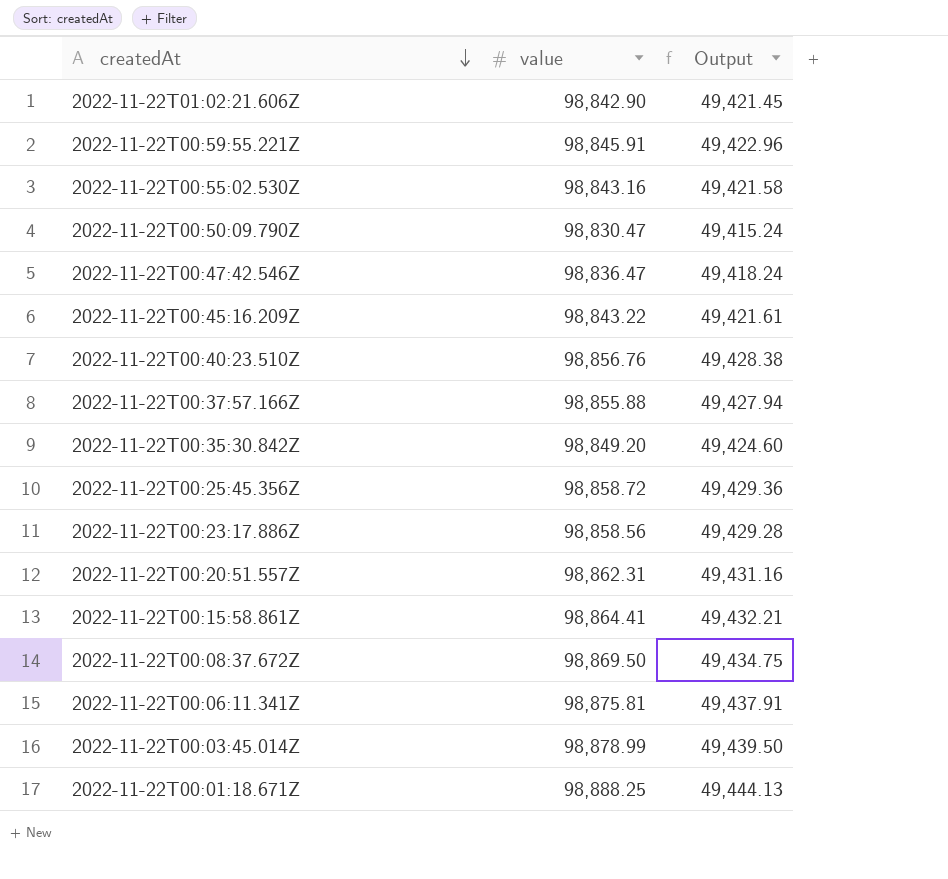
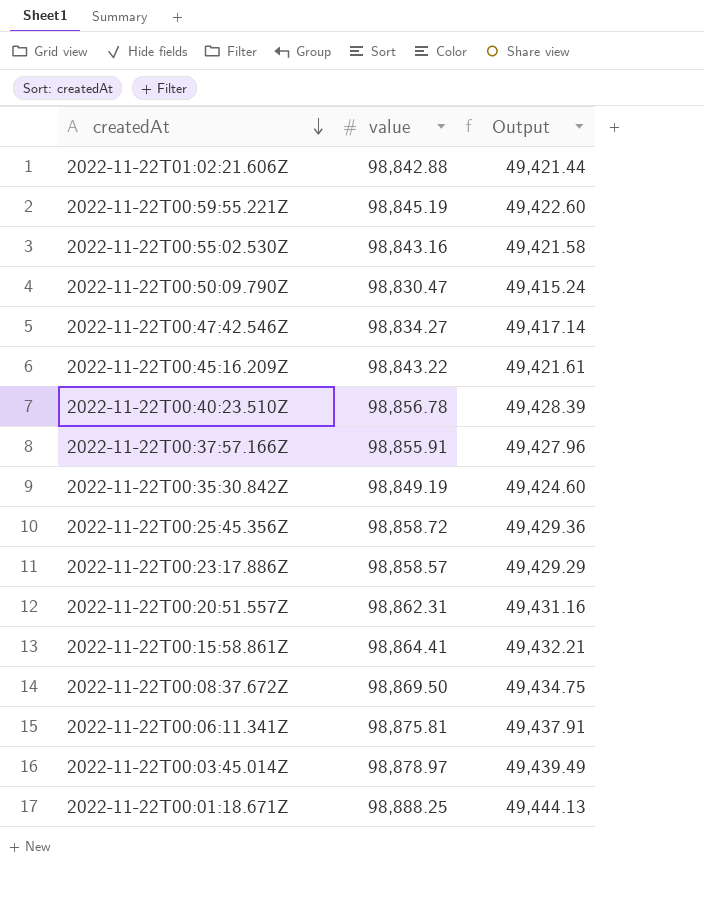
2022-11-22T01:02:21.606Z | value: 98,842.90 -> 98,842.88
2022-11-22T01:02:21.606Z | Output: 49,421.45 -> 49,421.44
2022-11-22T00:59:55.221Z | value: 98,845.91 -> 98,845.19
2022-11-22T00:59:55.221Z | Output: 49,422.96 -> 49,422.60
2022-11-22T00:47:42.546Z | value: 98,836.47 -> 98,834.27
2022-11-22T00:47:42.546Z | Output: 49,418.24 -> 49,417.14
2022-11-22T00:40:23.510Z | value: 98,856.76 -> 98,856.78
2022-11-22T00:40:23.510Z | Output: 49,428.38 -> 49,428.39
2022-11-22T00:37:57.166Z | value: 98,855.88 -> 98,855.91
2022-11-22T00:37:57.166Z | Output: 49,427.94 -> 49,427.96
2022-11-22T00:35:30.842Z | value: 98,849.20 -> 98,849.19
2022-11-22T00:23:17.886Z | value: 98,858.56 -> 98,858.57
2022-11-22T00:23:17.886Z | Output: 49,429.28 -> 49,429.29
2022-11-22T00:03:45.014Z | value: 98,878.99 -> 98,878.97
2022-11-22T00:03:45.014Z | Output: 49,439.50 -> 49,439.49

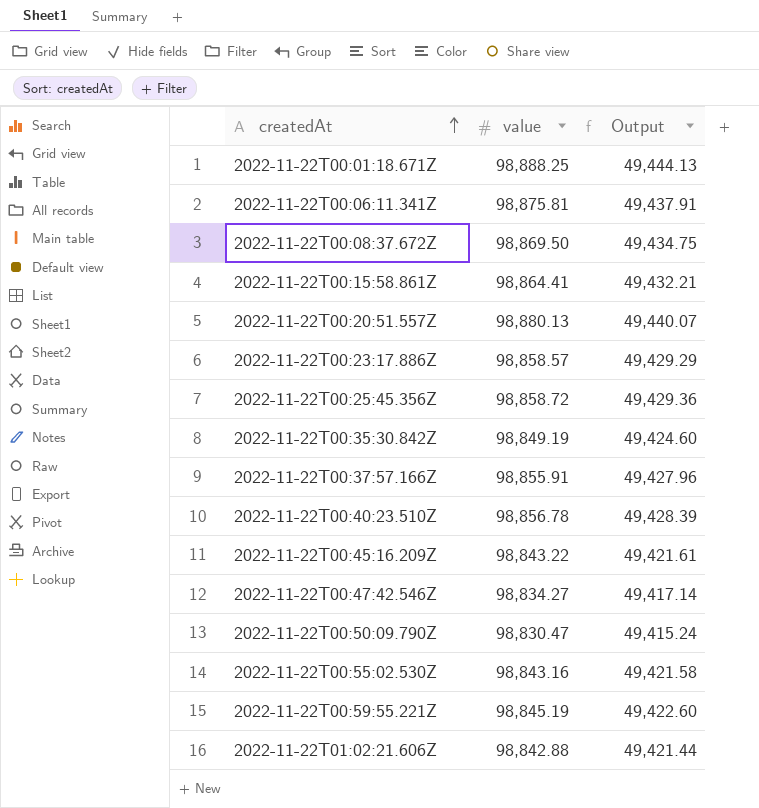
row order: createdAt descending -> createdAt ascending
row 2022-11-22T00:03:45.014Z: 98,878.97 | 49,439.49 -> none
2022-11-22T00:20:51.557Z | value: 98,862.31 -> 98,880.13
2022-11-22T00:20:51.557Z | Output: 49,431.16 -> 49,440.07

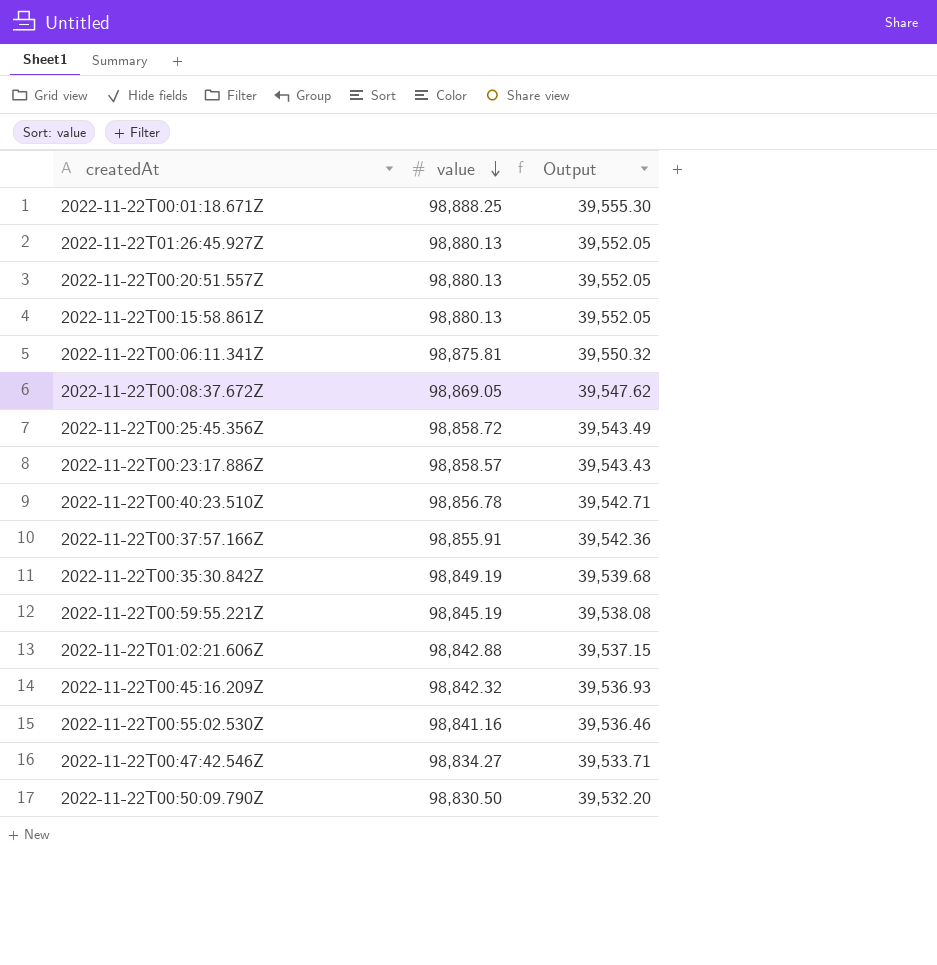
row order: createdAt ascending -> value descending
column Output | formula: [value] * 0.5 -> [value] * 0.4
row 2022-11-22T01:26:45.927Z: none -> 98,880.13 | 39,552.05
2022-11-22T00:15:58.861Z | value: 98,864.41 -> 98,880.13
2022-11-22T00:08:37.672Z | value: 98,869.50 -> 98,869.05
2022-11-22T00:45:16.209Z | value: 98,843.22 -> 98,842.32
2022-11-22T00:55:02.530Z | value: 98,843.16 -> 98,841.16
2022-11-22T00:50:09.790Z | value: 98,830.47 -> 98,830.50

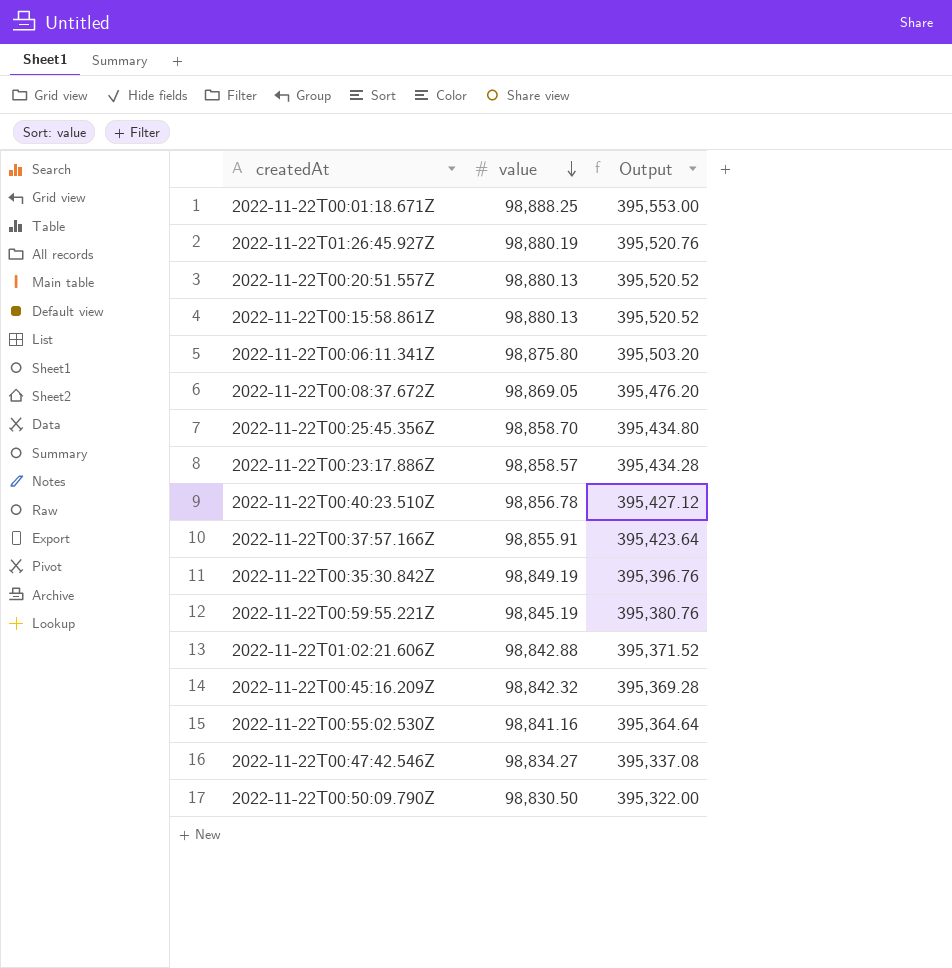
column Output | formula: [value] * 0.4 -> [value] * 4
2022-11-22T01:26:45.927Z | value: 98,880.13 -> 98,880.19
2022-11-22T00:06:11.341Z | value: 98,875.81 -> 98,875.80
2022-11-22T00:25:45.356Z | value: 98,858.72 -> 98,858.70

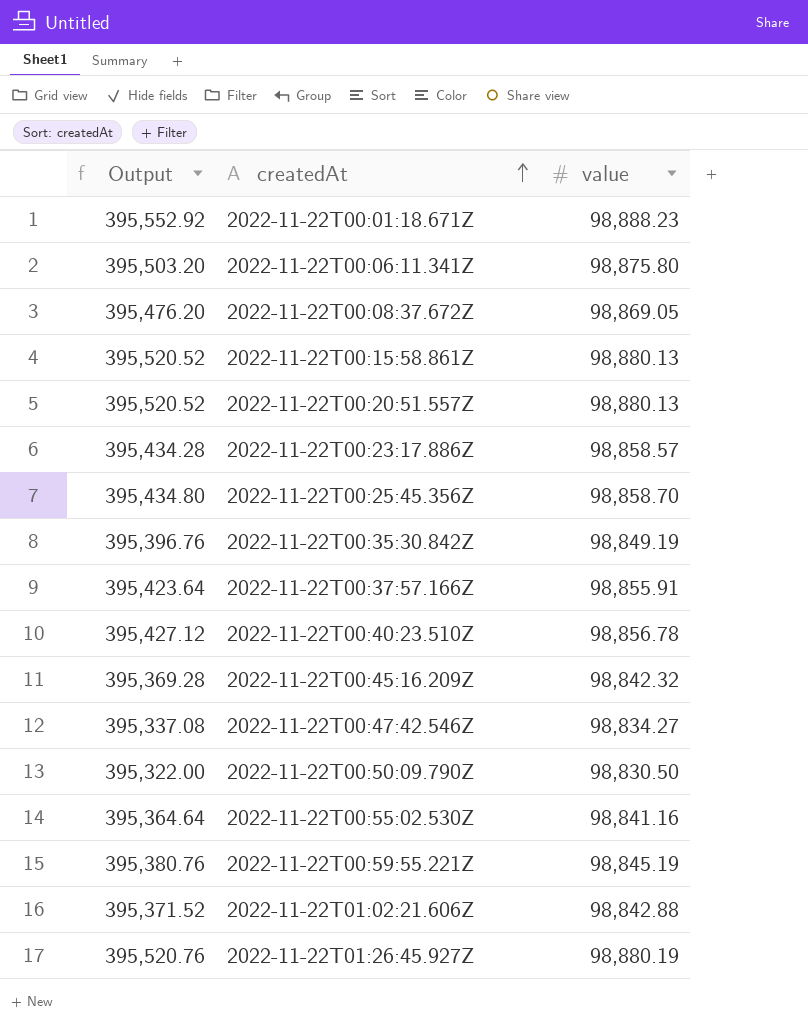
row order: value descending -> createdAt ascending
column Output | position: 3 -> 1
2022-11-22T00:01:18.671Z | Output: 395,553.00 -> 395,552.92
2022-11-22T00:01:18.671Z | value: 98,888.25 -> 98,888.23

